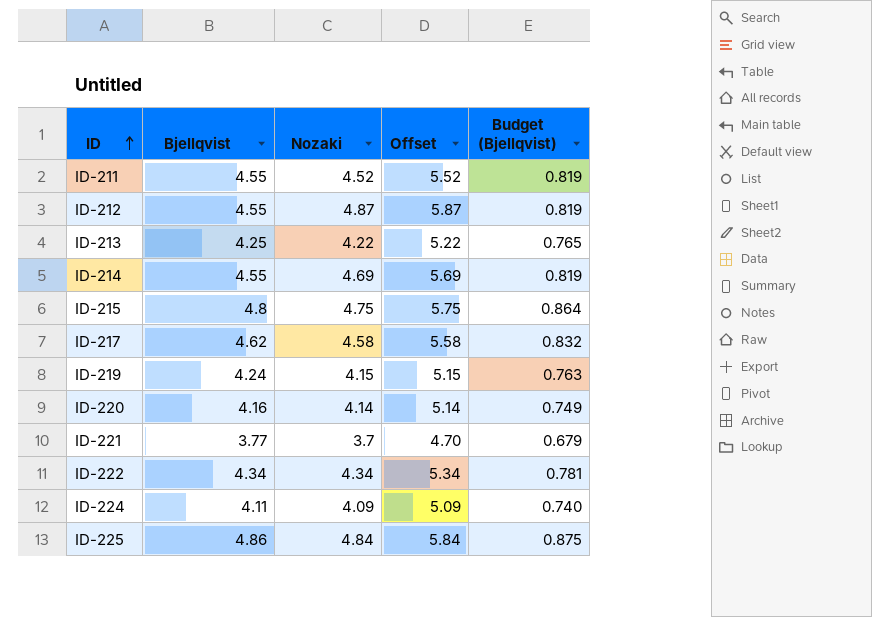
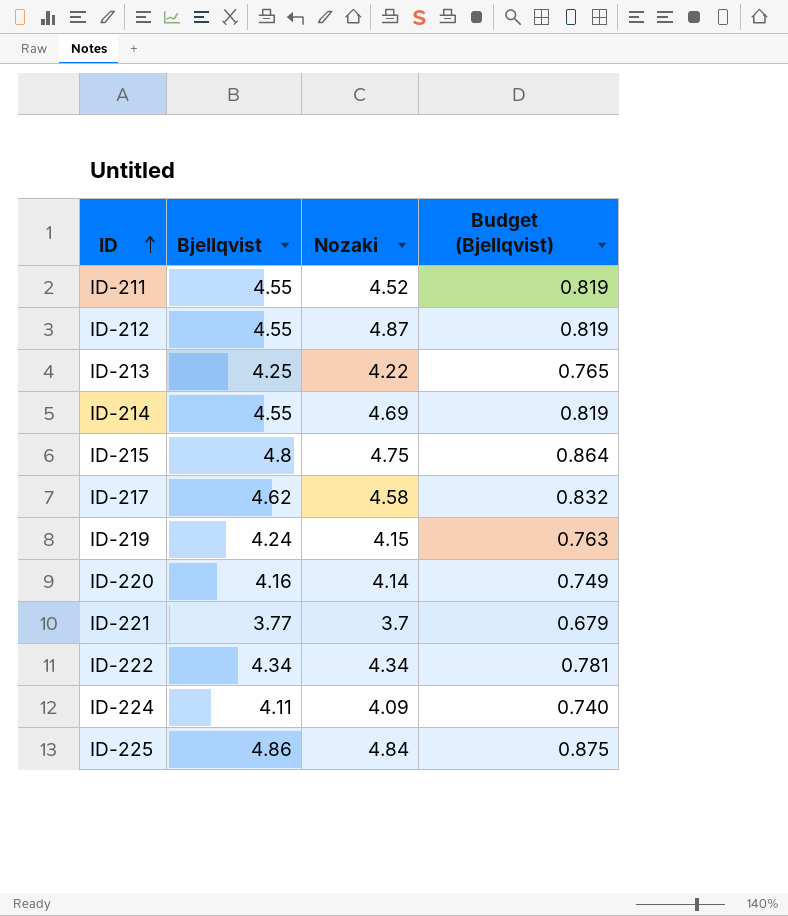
column Offset | formula: [Nozaki] + 1 -> none

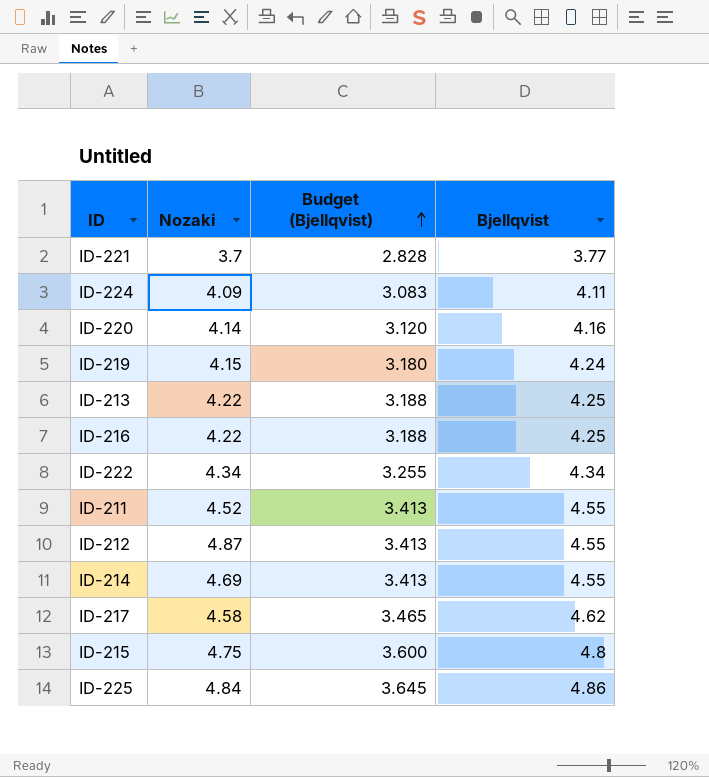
row order: ID ascending -> Budget (Bjellqvist) ascending
column Budget (Bjellqvist) | formula: [Bjellqvist] * 0.18 -> [Bjellqvist] * 0.75
column Bjellqvist | position: 2 -> 4
row ID-216: none -> 4.22 | 3.188 | 4.25

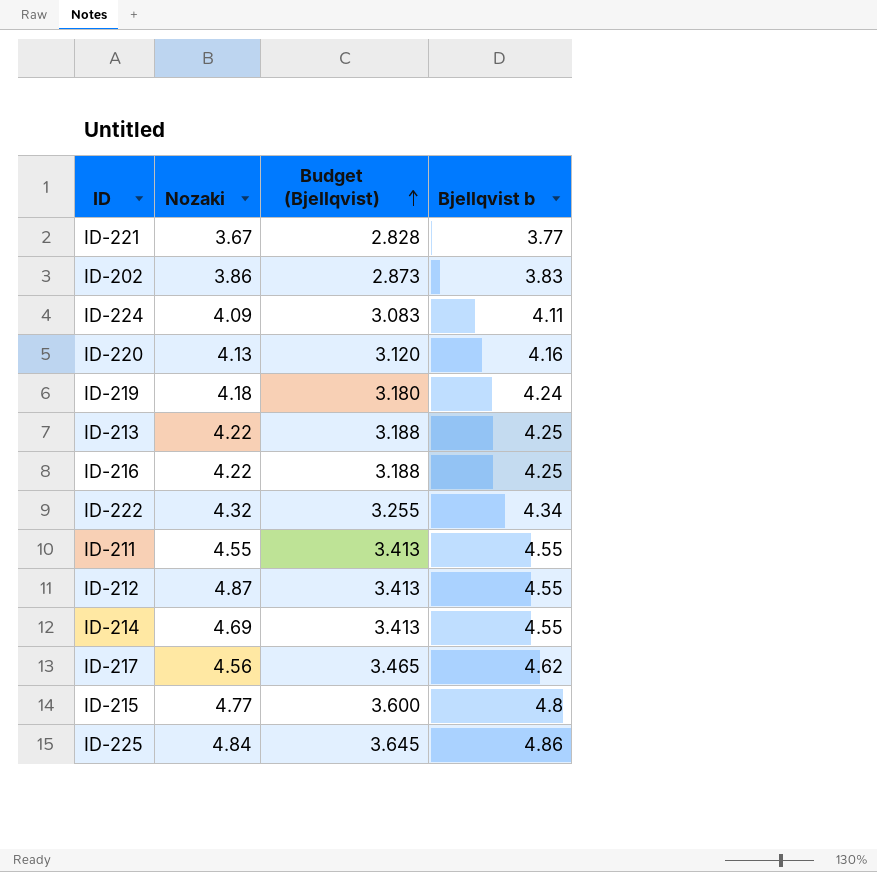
column name: Bjellqvist -> Bjellqvist b
ID-221 | Nozaki: 3.7 -> 3.67
row ID-202: none -> 3.86 | 2.873 | 3.83
ID-220 | Nozaki: 4.14 -> 4.13
ID-219 | Nozaki: 4.15 -> 4.18
ID-222 | Nozaki: 4.34 -> 4.32
ID-211 | Nozaki: 4.52 -> 4.55
ID-217 | Nozaki: 4.58 -> 4.56
ID-215 | Nozaki: 4.75 -> 4.77

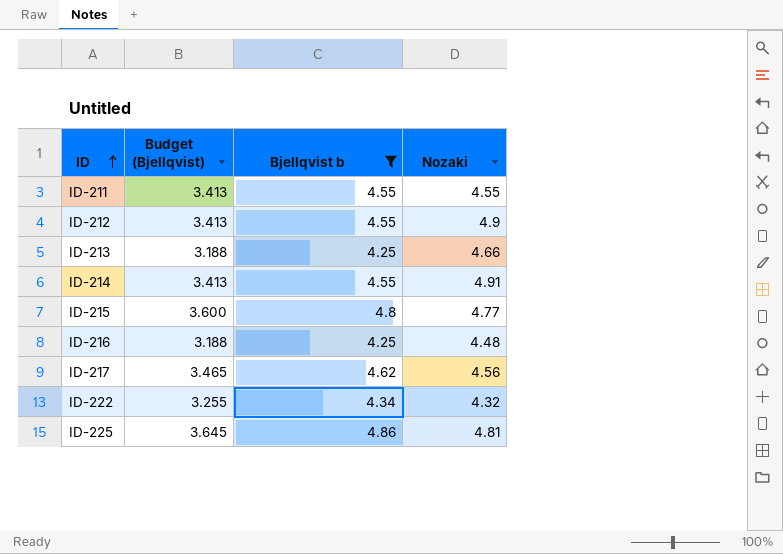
filter: none -> Bjellqvist b >= 4.25
row order: Budget (Bjellqvist) ascending -> ID ascending
column Nozaki | position: 2 -> 4
ID-212 | Nozaki: 4.87 -> 4.9
ID-213 | Nozaki: 4.22 -> 4.66
ID-214 | Nozaki: 4.69 -> 4.91
ID-216 | Nozaki: 4.22 -> 4.48
ID-225 | Nozaki: 4.84 -> 4.81

